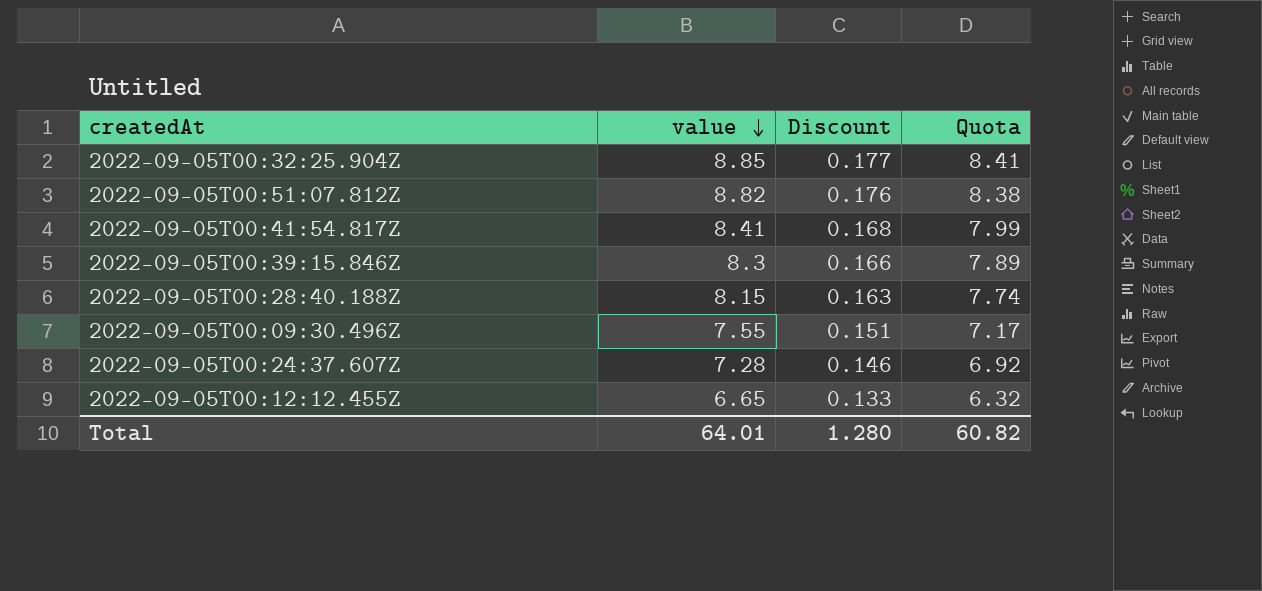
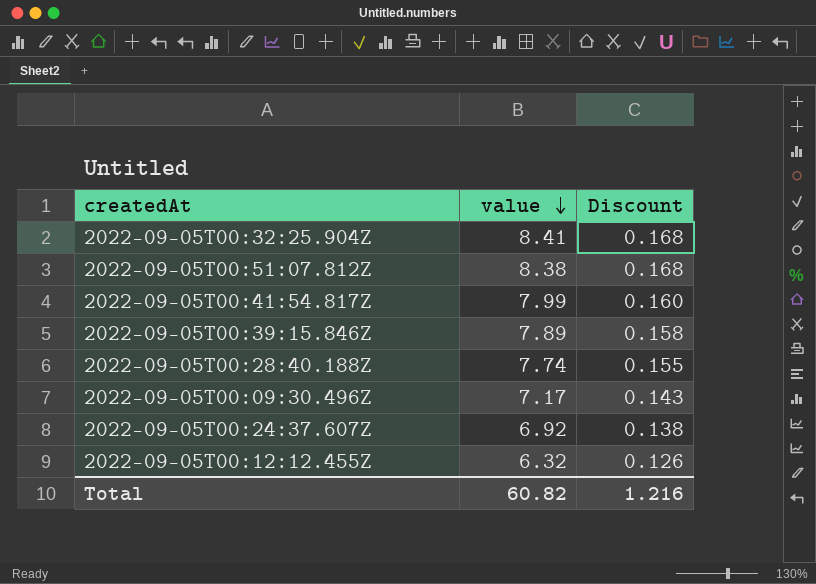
column Quota | formula: [value] * 0.95 -> none
2022-09-05T00:32:25.904Z | value: 8.85 -> 8.41
2022-09-05T00:32:25.904Z | Discount: 0.177 -> 0.168
2022-09-05T00:51:07.812Z | value: 8.82 -> 8.38
2022-09-05T00:51:07.812Z | Discount: 0.176 -> 0.168
2022-09-05T00:41:54.817Z | value: 8.41 -> 7.99
2022-09-05T00:41:54.817Z | Discount: 0.168 -> 0.160
2022-09-05T00:39:15.846Z | value: 8.3 -> 7.89
2022-09-05T00:39:15.846Z | Discount: 0.166 -> 0.158
2022-09-05T00:28:40.188Z | value: 8.15 -> 7.74
2022-09-05T00:28:40.188Z | Discount: 0.163 -> 0.155
2022-09-05T00:09:30.496Z | value: 7.55 -> 7.17
2022-09-05T00:09:30.496Z | Discount: 0.151 -> 0.143
2022-09-05T00:24:37.607Z | value: 7.28 -> 6.92
2022-09-05T00:24:37.607Z | Discount: 0.146 -> 0.138
2022-09-05T00:12:12.455Z | value: 6.65 -> 6.32
2022-09-05T00:12:12.455Z | Discount: 0.133 -> 0.126
Total | value: 64.01 -> 60.82
Total | Discount: 1.280 -> 1.216

